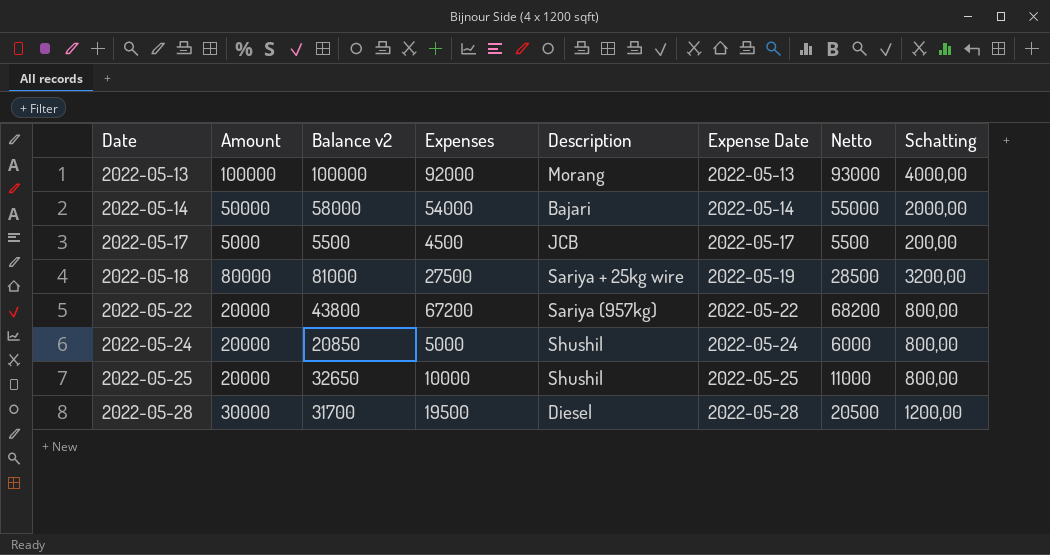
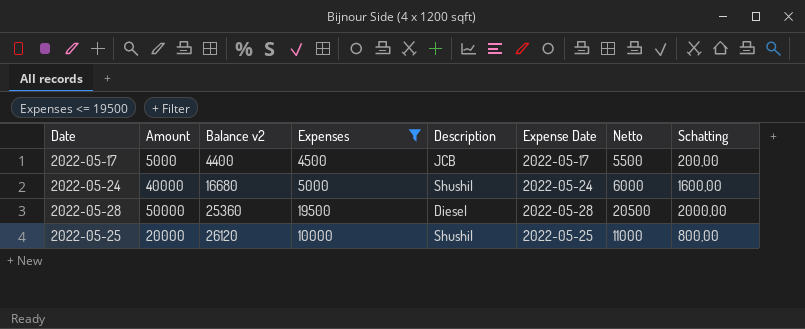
filter: none -> Expenses <= 19500
row order: Date ascending -> Balance v2 ascending
2022-05-17 | Balance v2: 5500 -> 4400
2022-05-24 | Amount: 20000 -> 40000
2022-05-24 | Balance v2: 20850 -> 16680
2022-05-24 | Schatting: 800,00 -> 1600,00
2022-05-28 | Amount: 30000 -> 50000
2022-05-28 | Balance v2: 31700 -> 25360
2022-05-28 | Schatting: 1200,00 -> 2000,00
2022-05-25 | Balance v2: 32650 -> 26120

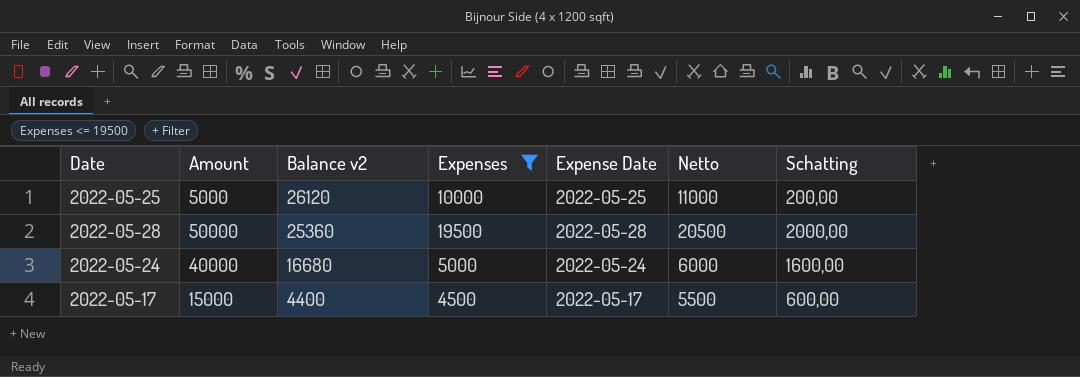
row order: Balance v2 ascending -> Balance v2 descending
column Description | position: 5 -> none
2022-05-25 | Amount: 20000 -> 5000
2022-05-25 | Schatting: 800,00 -> 200,00
2022-05-17 | Amount: 5000 -> 15000
2022-05-17 | Schatting: 200,00 -> 600,00

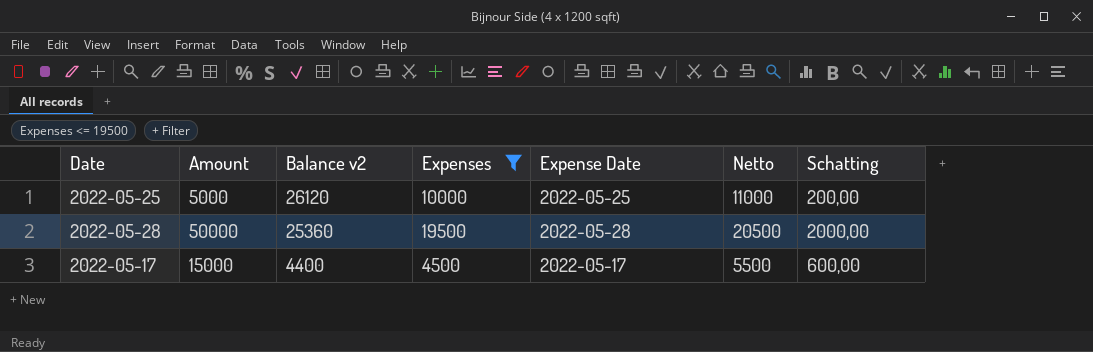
row 2022-05-24: 40000 | 16680 | 5000 | 2022-05-24 | 6000 | 1600,00 -> none

